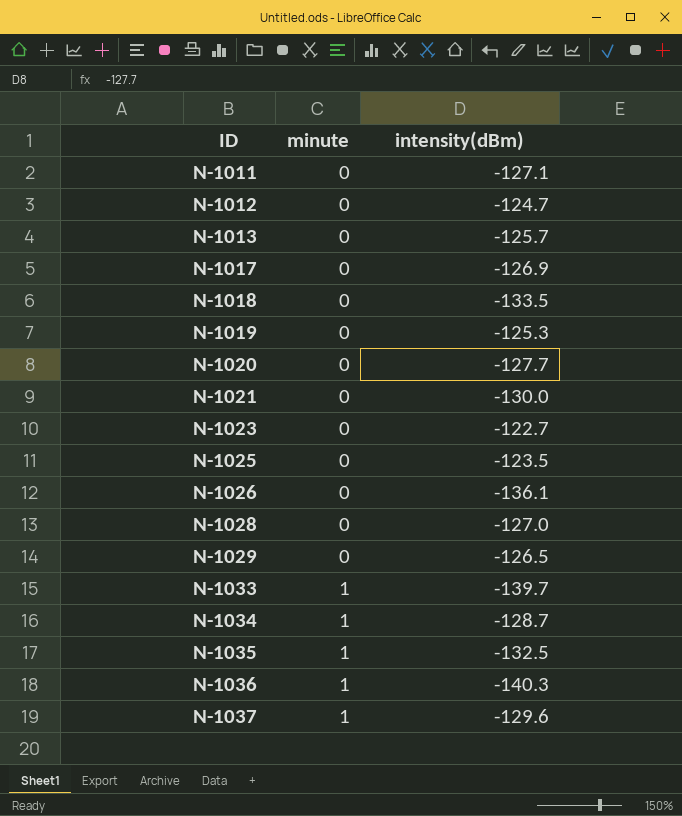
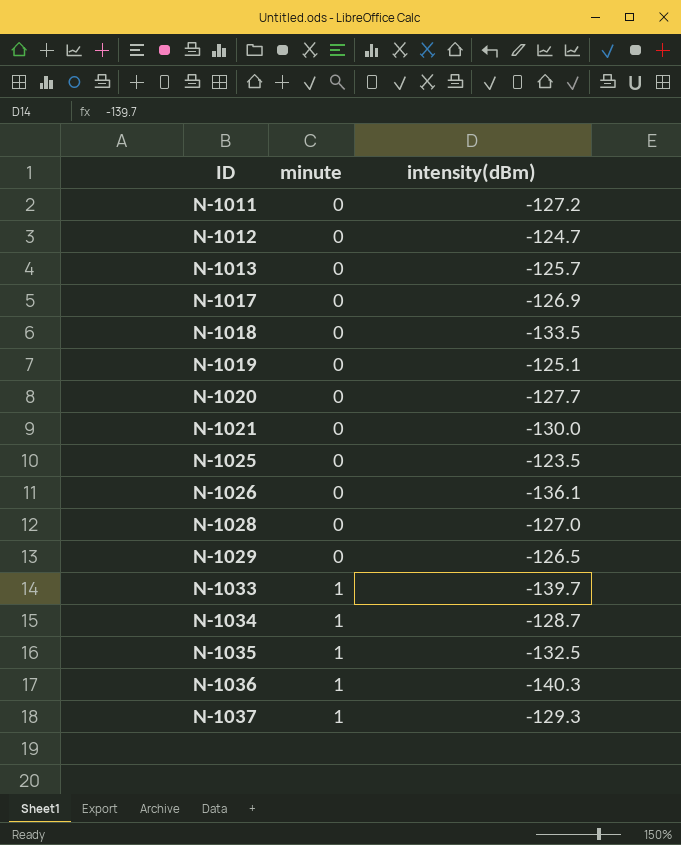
row N-1023: 0 | -122.7 -> none
N-1011 | intensity(dBm): -127.1 -> -127.2
N-1019 | intensity(dBm): -125.3 -> -125.1
N-1037 | intensity(dBm): -129.6 -> -129.3

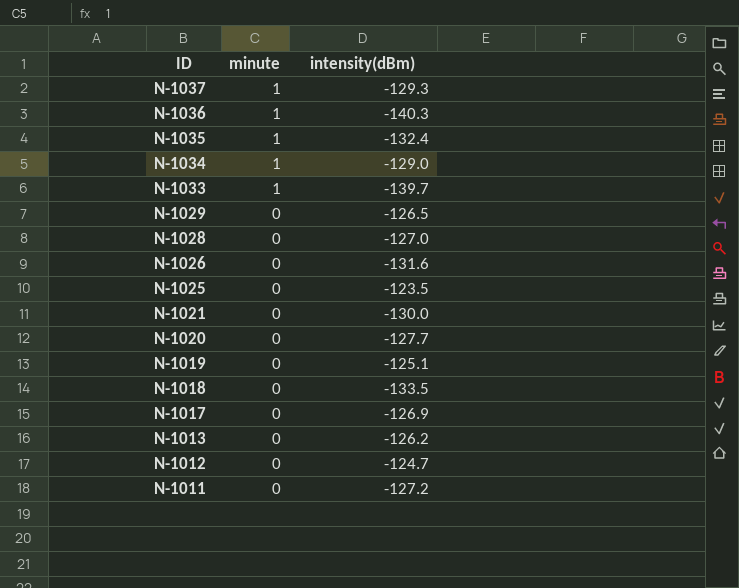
row order: ID ascending -> ID descending
N-1035 | intensity(dBm): -132.5 -> -132.4
N-1034 | intensity(dBm): -128.7 -> -129.0
N-1026 | intensity(dBm): -136.1 -> -131.6
N-1013 | intensity(dBm): -125.7 -> -126.2

